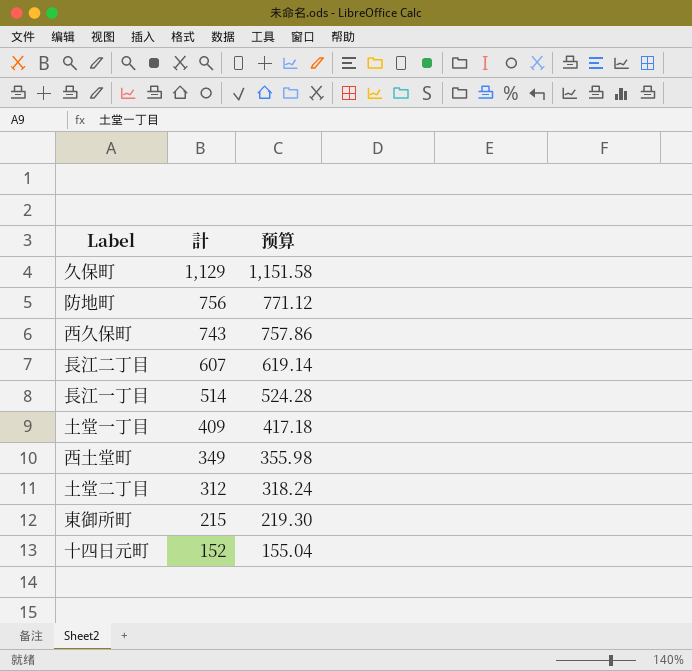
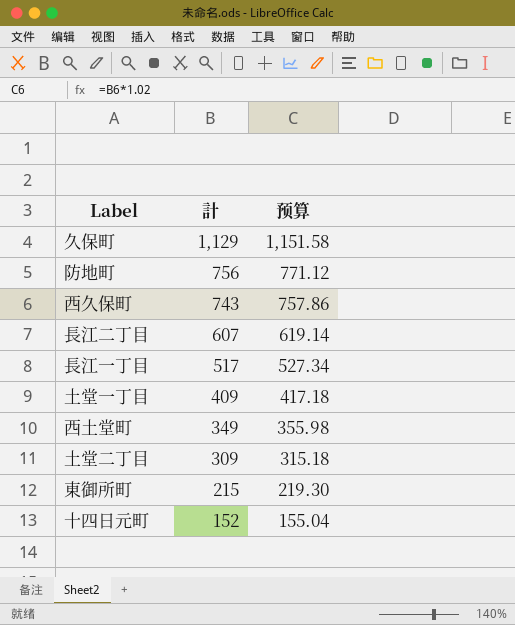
長江一丁目 | 計: 514 -> 517
長江一丁目 | 预算: 524.28 -> 527.34
土堂二丁目 | 計: 312 -> 309
土堂二丁目 | 预算: 318.24 -> 315.18

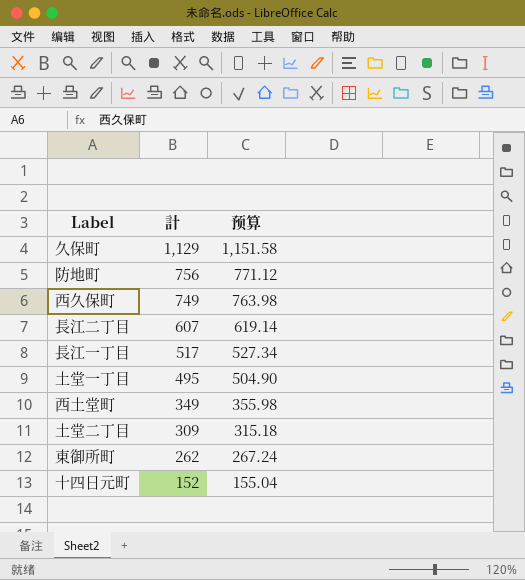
西久保町 | 計: 743 -> 749
西久保町 | 预算: 757.86 -> 763.98
土堂一丁目 | 計: 409 -> 495
土堂一丁目 | 预算: 417.18 -> 504.90
東御所町 | 計: 215 -> 262
東御所町 | 预算: 219.30 -> 267.24

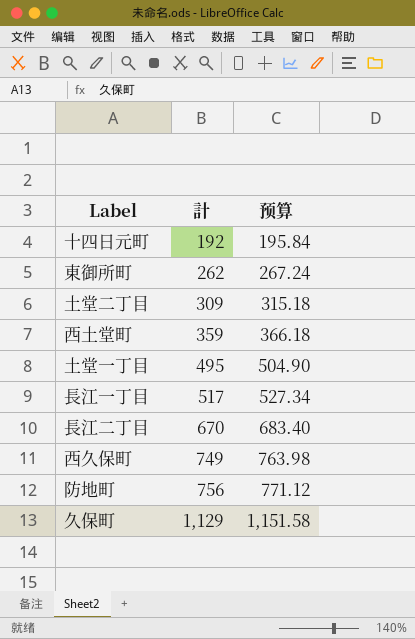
row order: 計 descending -> 計 ascending
十四日元町 | 計: 152 -> 192
十四日元町 | 预算: 155.04 -> 195.84
西土堂町 | 計: 349 -> 359
西土堂町 | 预算: 355.98 -> 366.18
長江二丁目 | 計: 607 -> 670
長江二丁目 | 预算: 619.14 -> 683.40

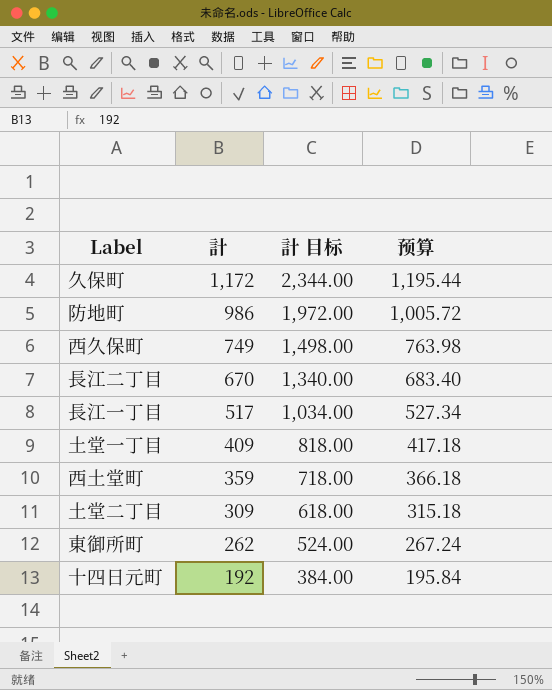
row order: 計 ascending -> 計 descending
column 計 目标 | formula: none -> [計] * 2
久保町 | 計: 1,129 -> 1,172
久保町 | 预算: 1,151.58 -> 1,195.44
防地町 | 計: 756 -> 986
防地町 | 预算: 771.12 -> 1,005.72
土堂一丁目 | 計: 495 -> 409
土堂一丁目 | 预算: 504.90 -> 417.18

